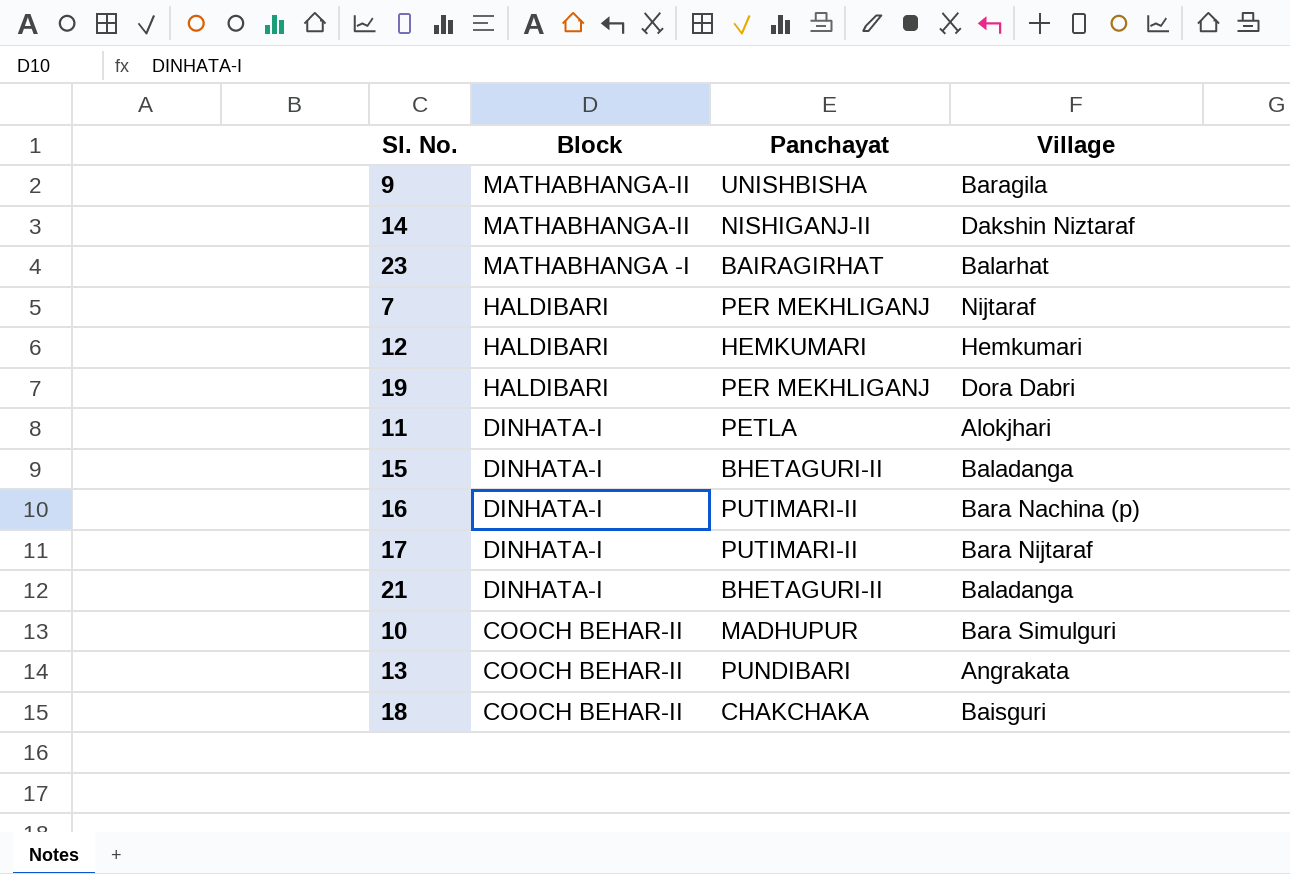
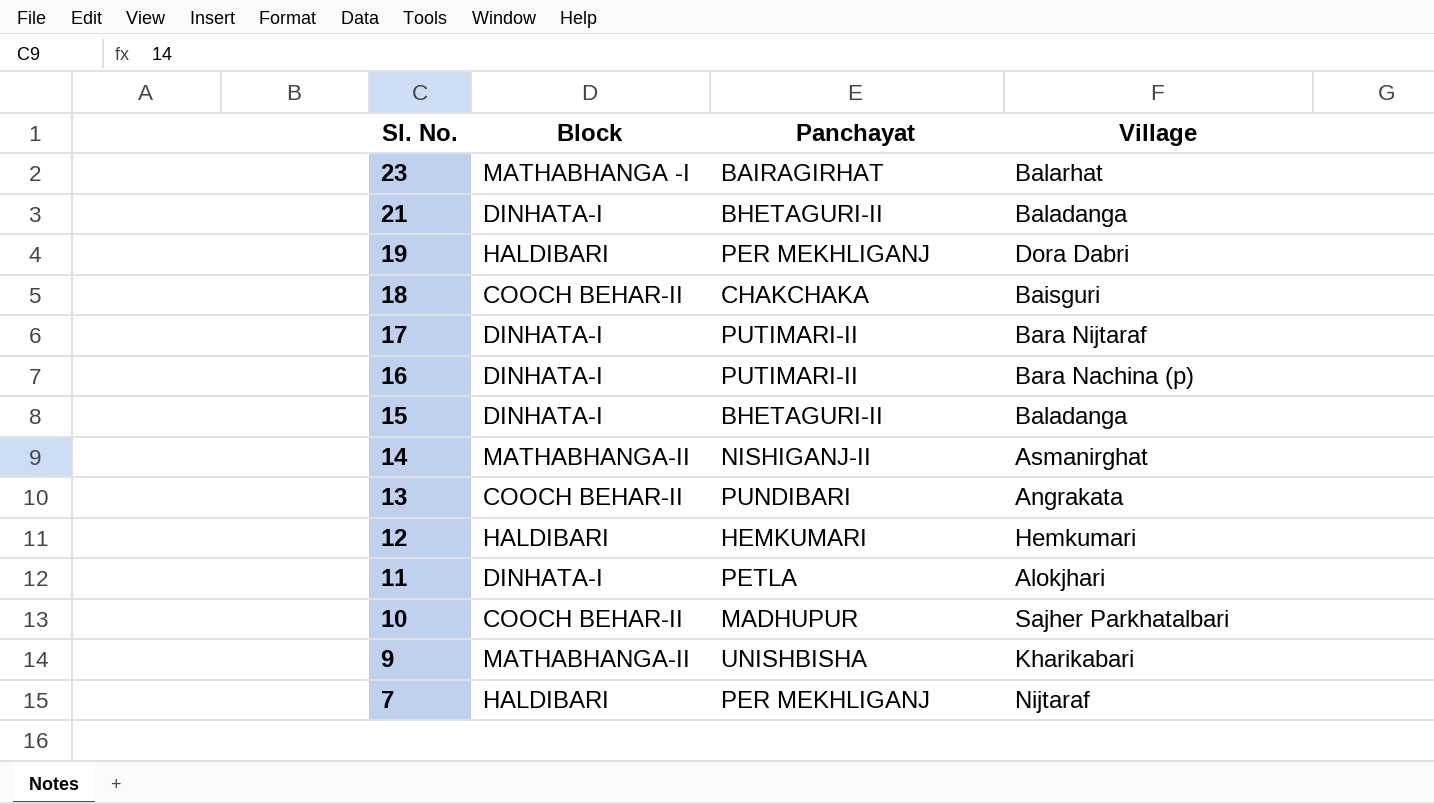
row order: Block descending -> Sl. No. descending
14 | Village: Dakshin Niztaraf -> Asmanirghat
10 | Village: Bara Simulguri -> Sajher Parkhatalbari
9 | Village: Baragila -> Kharikabari

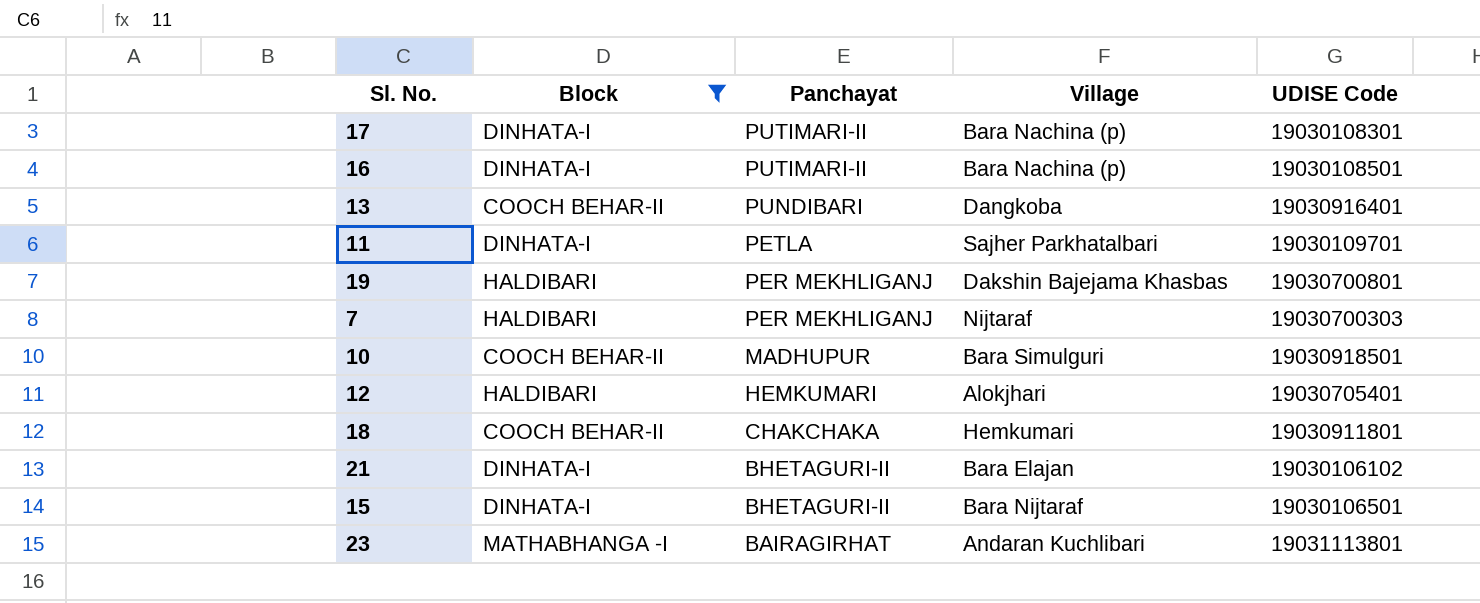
filter: none -> Block != MATHABHANGA-II
row order: Sl. No. descending -> Panchayat descending
column UDISE Code | position: none -> 5
17 | Village: Bara Nijtaraf -> Bara Nachina (p)
13 | Village: Angrakata -> Dangkoba
11 | Village: Alokjhari -> Sajher Parkhatalbari
19 | Village: Dora Dabri -> Dakshin Bajejama Khasbas
10 | Village: Sajher Parkhatalbari -> Bara Simulguri
12 | Village: Hemkumari -> Alokjhari
18 | Village: Baisguri -> Hemkumari
21 | Village: Baladanga -> Bara Elajan
15 | Village: Baladanga -> Bara Nijtaraf
23 | Village: Balarhat -> Andaran Kuchlibari

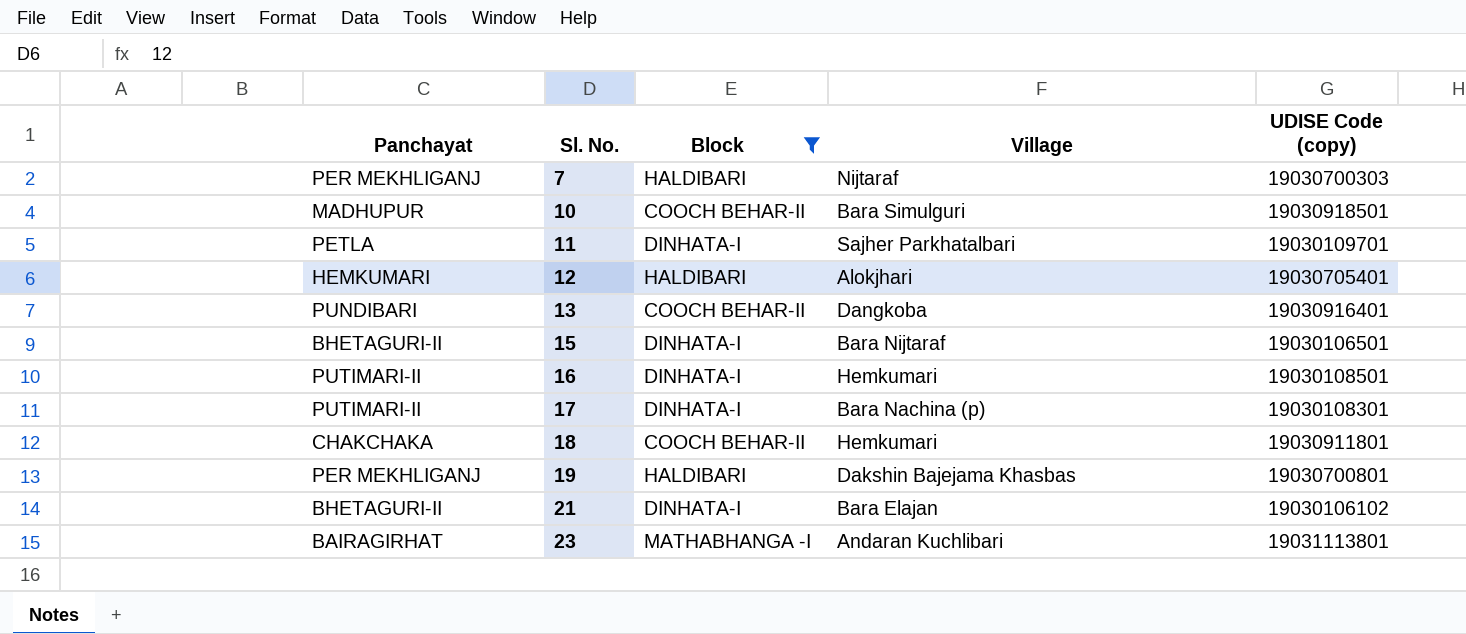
row order: Panchayat descending -> Sl. No. ascending
column Panchayat | position: 3 -> 1
column name: UDISE Code -> UDISE Code (copy)
16 | Village: Bara Nachina (p) -> Hemkumari

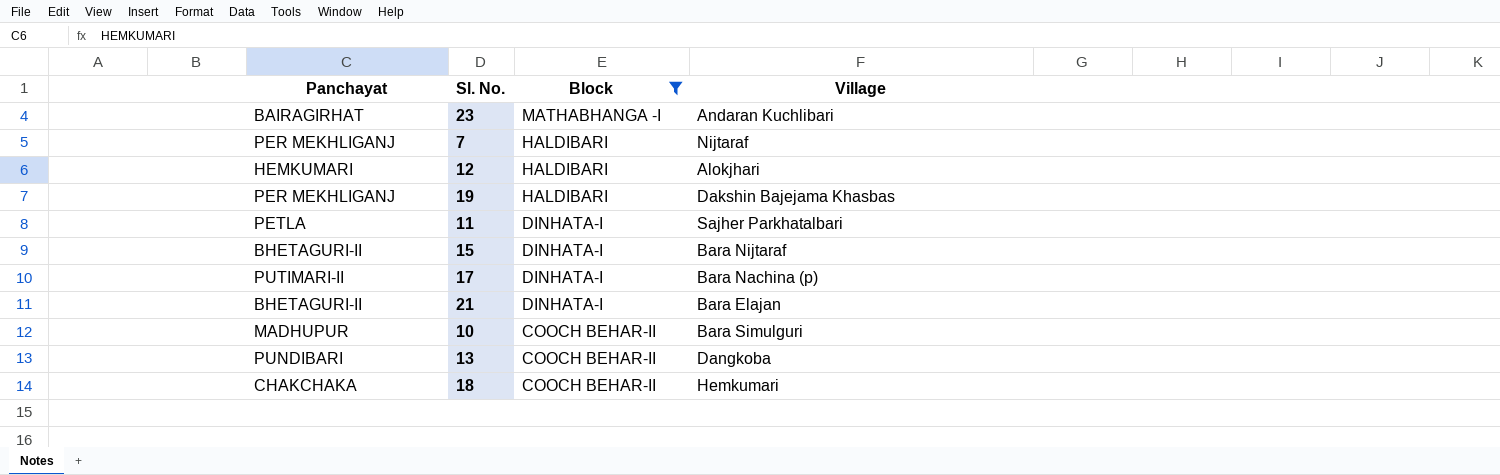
row order: Sl. No. ascending -> Block descending
column UDISE Code (copy) | position: 5 -> none
row 16: PUTIMARI-II | DINHATA-I | Hemkumari | 19030108501 -> none

